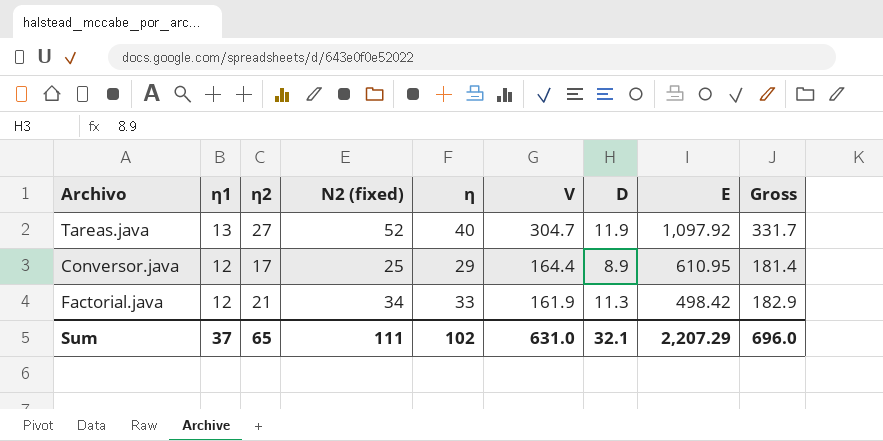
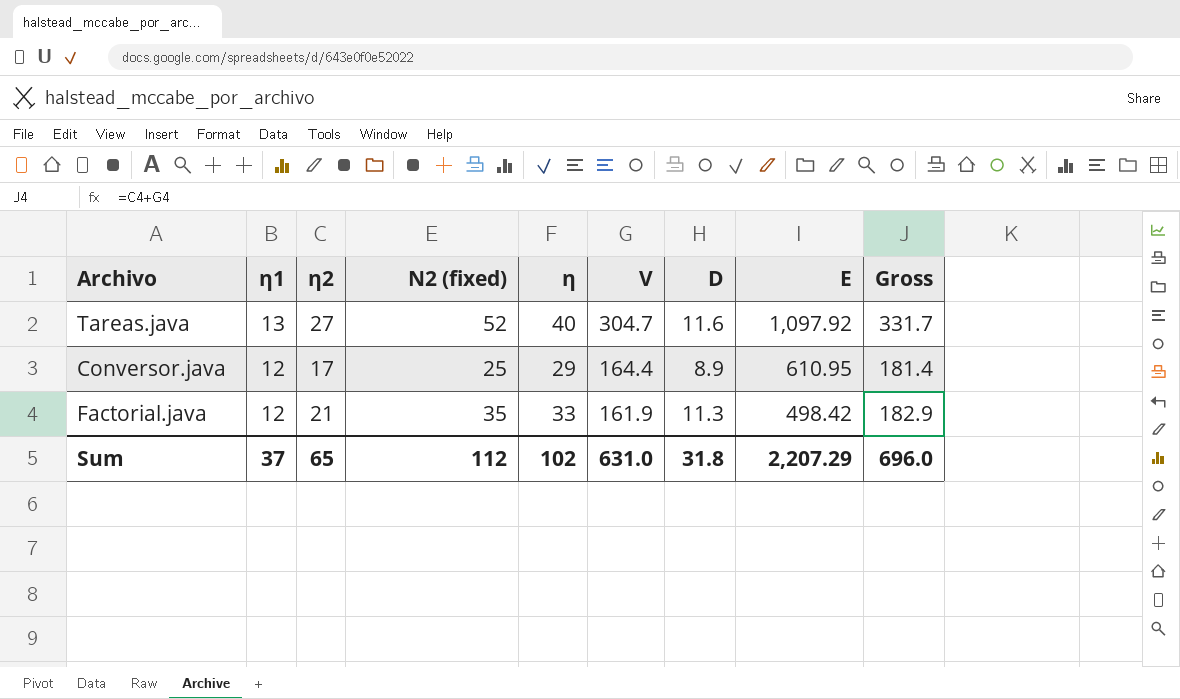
Tareas.java | D: 11.9 -> 11.6
Factorial.java | N2 (fixed): 34 -> 35
Sum | N2 (fixed): 111 -> 112
Sum | D: 32.1 -> 31.8

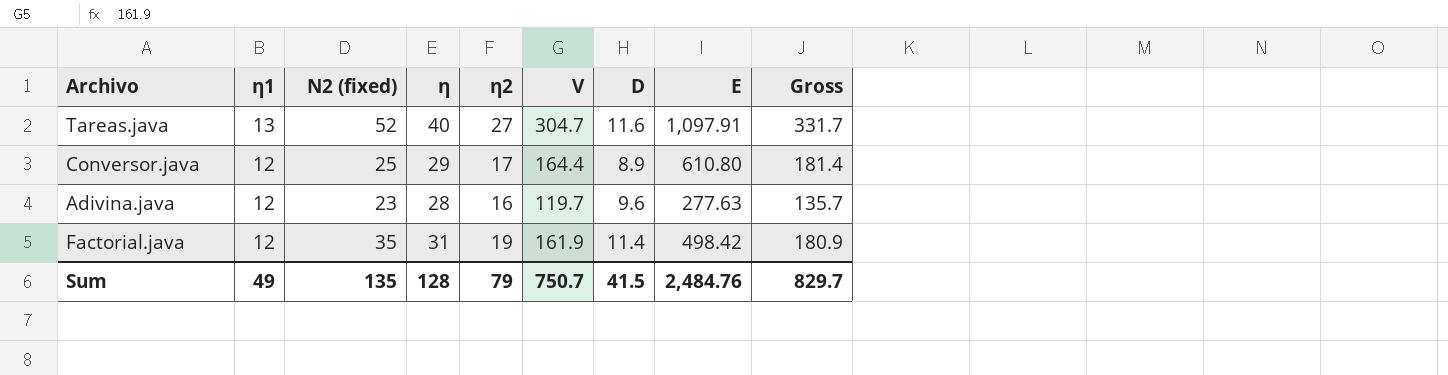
column η2 | position: 3 -> 5
Tareas.java | E: 1,097.92 -> 1,097.91
Conversor.java | E: 610.95 -> 610.80
row Adivina.java: none -> 12 | 23 | 28 | 16 | 119.7 | 9.6 | 277.63 | 135.7
Factorial.java | η: 33 -> 31
Factorial.java | η2: 21 -> 19
Factorial.java | D: 11.3 -> 11.4
Factorial.java | Gross: 182.9 -> 180.9
Sum | η1: 37 -> 49
Sum | N2 (fixed): 112 -> 135
Sum | η: 102 -> 128
Sum | η2: 65 -> 79
Sum | V: 631.0 -> 750.7
Sum | D: 31.8 -> 41.5
Sum | E: 2,207.29 -> 2,484.76
Sum | Gross: 696.0 -> 829.7

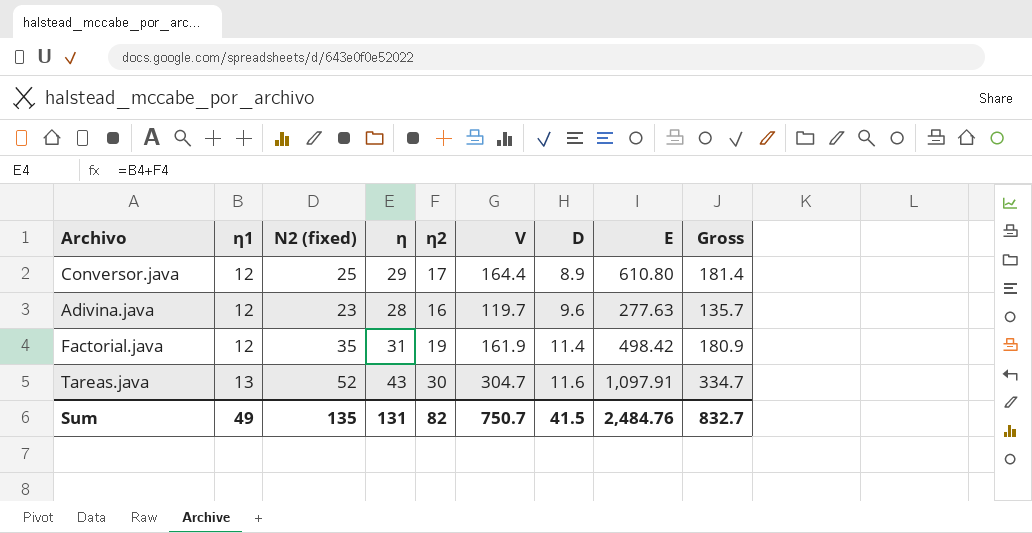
row order: η1 descending -> η1 ascending
Tareas.java | η: 40 -> 43
Tareas.java | η2: 27 -> 30
Tareas.java | Gross: 331.7 -> 334.7
Sum | η: 128 -> 131
Sum | η2: 79 -> 82
Sum | Gross: 829.7 -> 832.7

